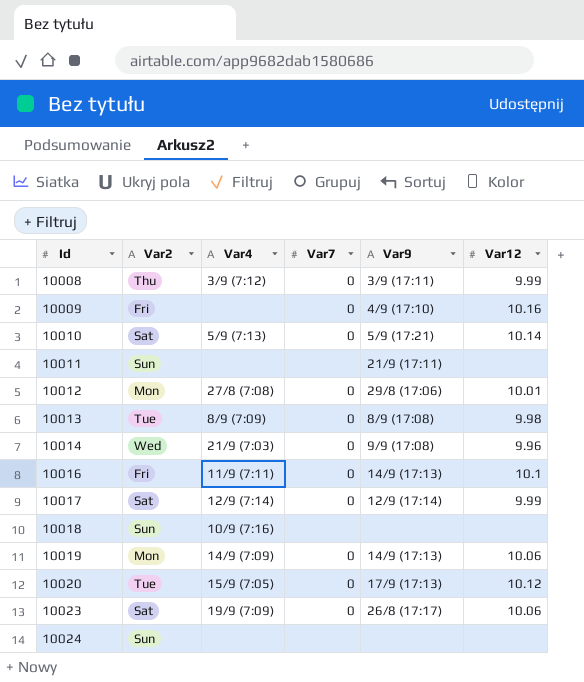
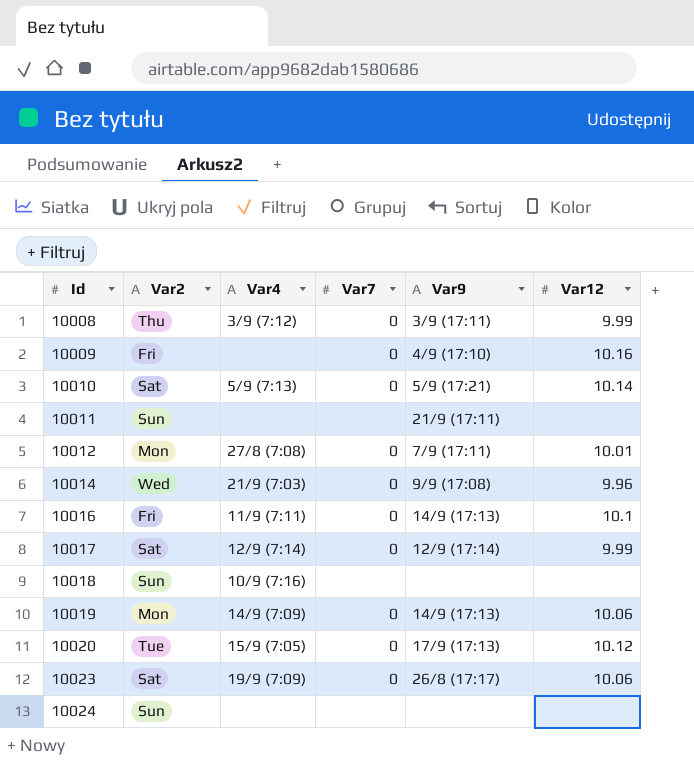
row 10013: Tue | 8/9 (7:09) | 0 | 8/9 (17:08) | 9.98 -> none
10012 | Var9: 29/8 (17:06) -> 7/9 (17:11)

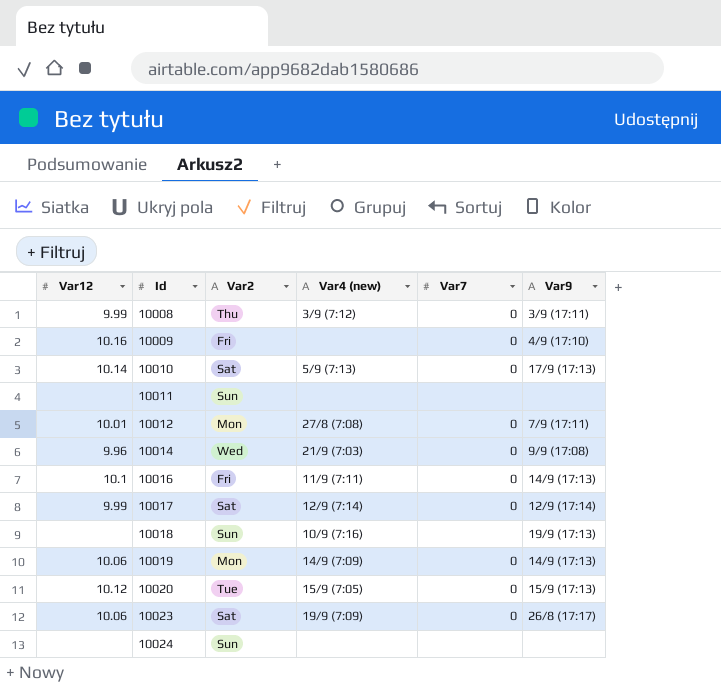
column Var12 | position: 6 -> 1
column name: Var4 -> Var4 (new)
10010 | Var9: 5/9 (17:21) -> 17/9 (17:13)
10011 | Var9: 21/9 (17:11) -> none
10018 | Var9: none -> 19/9 (17:13)
10020 | Var9: 17/9 (17:13) -> 15/9 (17:13)

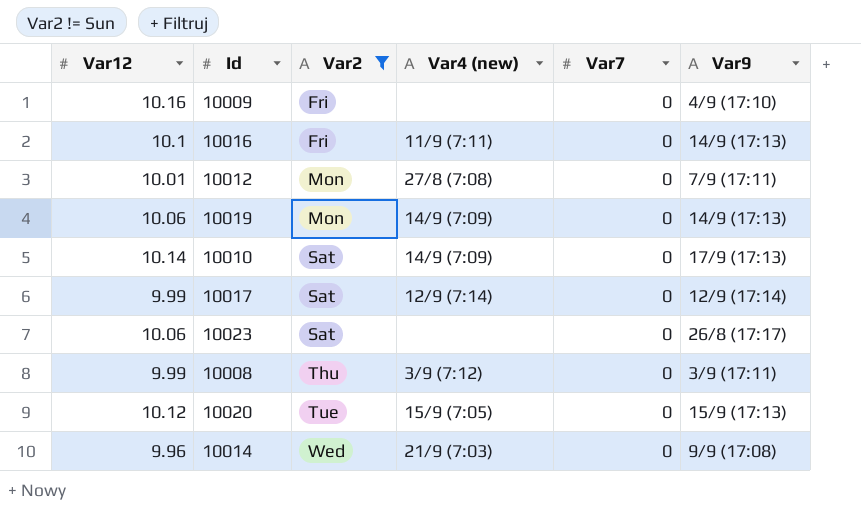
filter: none -> Var2 != Sun
row order: Id ascending -> Var2 ascending
10010 | Var4 (new): 5/9 (7:13) -> 14/9 (7:09)
10023 | Var4 (new): 19/9 (7:09) -> none

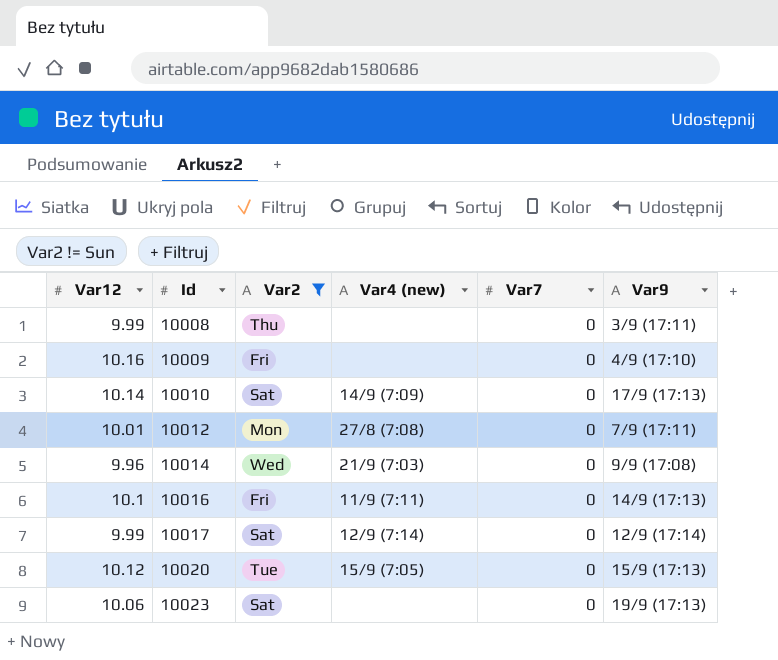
row order: Var2 ascending -> Id ascending
row 10019: 10.06 | Mon | 14/9 (7:09) | 0 | 14/9 (17:13) -> none
10008 | Var4 (new): 3/9 (7:12) -> none
10023 | Var9: 26/8 (17:17) -> 19/9 (17:13)

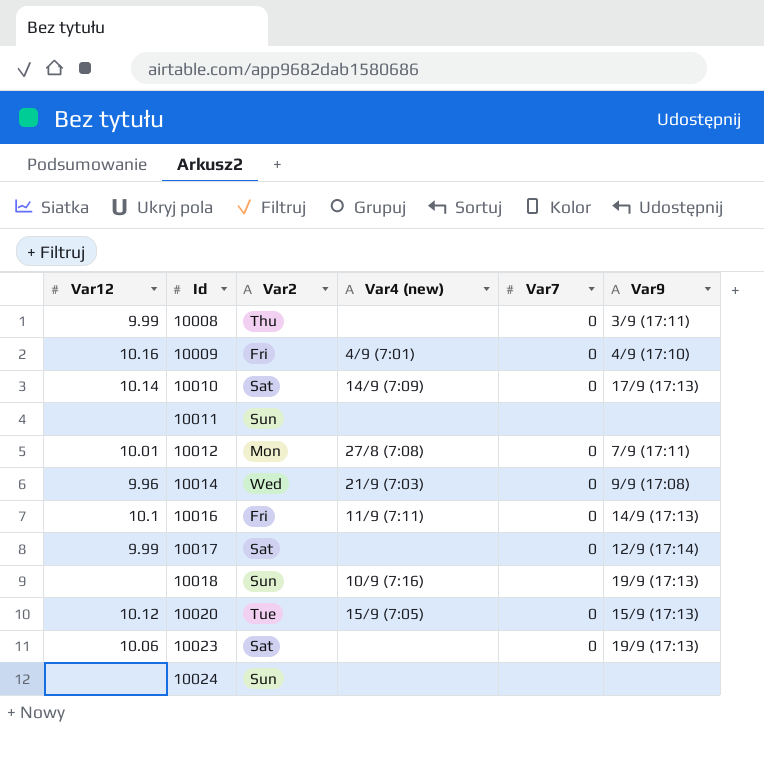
filter: Var2 != Sun -> none
10009 | Var4 (new): none -> 4/9 (7:01)
10017 | Var4 (new): 12/9 (7:14) -> none

